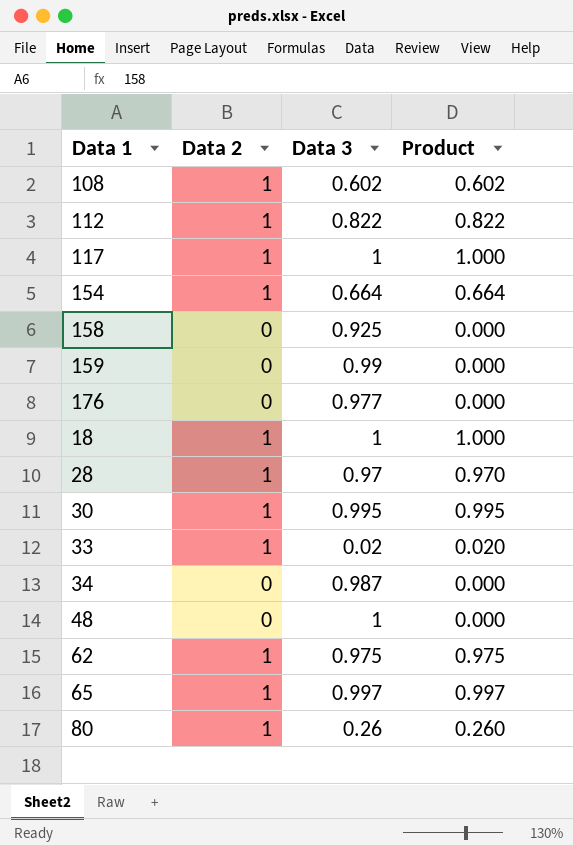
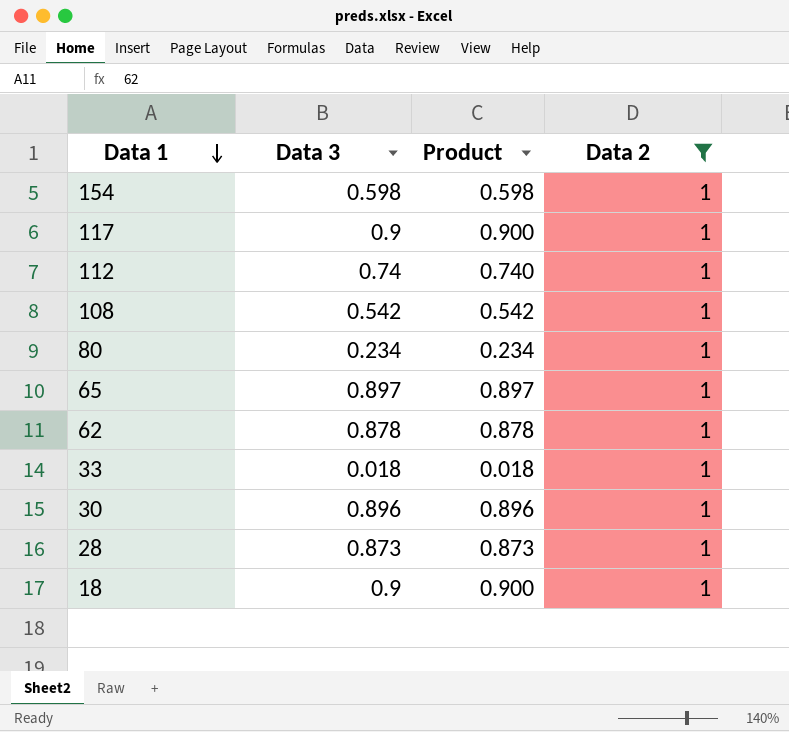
filter: none -> Data 2 = 1
row order: none -> Data 1 descending
column Data 2 | position: 2 -> 4
154 | Data 3: 0.664 -> 0.598
154 | Product: 0.664 -> 0.598
117 | Data 3: 1 -> 0.9
117 | Product: 1.000 -> 0.900
112 | Data 3: 0.822 -> 0.74
112 | Product: 0.822 -> 0.740
108 | Data 3: 0.602 -> 0.542
108 | Product: 0.602 -> 0.542
80 | Data 3: 0.26 -> 0.234
80 | Product: 0.260 -> 0.234
65 | Data 3: 0.997 -> 0.897
65 | Product: 0.997 -> 0.897
62 | Data 3: 0.975 -> 0.878
62 | Product: 0.975 -> 0.878
33 | Data 3: 0.02 -> 0.018
33 | Product: 0.020 -> 0.018
30 | Data 3: 0.995 -> 0.896
30 | Product: 0.995 -> 0.896
28 | Data 3: 0.97 -> 0.873
28 | Product: 0.970 -> 0.873
18 | Data 3: 1 -> 0.9
18 | Product: 1.000 -> 0.900

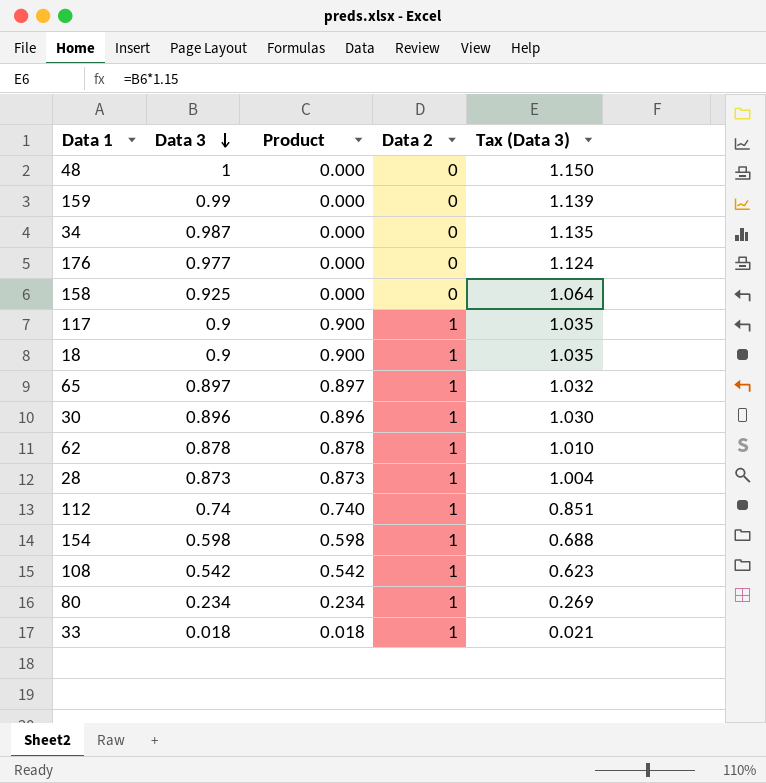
filter: Data 2 = 1 -> none
row order: Data 1 descending -> Data 3 descending
column Tax (Data 3) | formula: none -> [Data 3] * 1.15

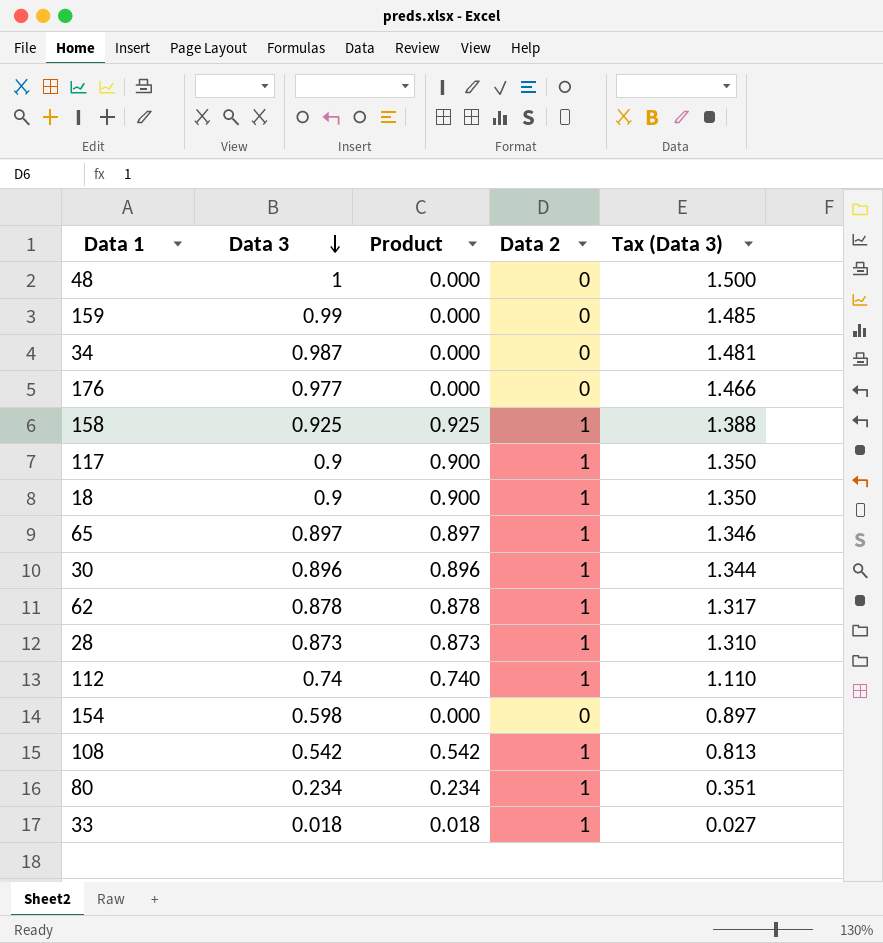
column Tax (Data 3) | formula: [Data 3] * 1.15 -> [Data 3] * 1.5
158 | Product: 0.000 -> 0.925
158 | Data 2: 0 -> 1
154 | Product: 0.598 -> 0.000
154 | Data 2: 1 -> 0

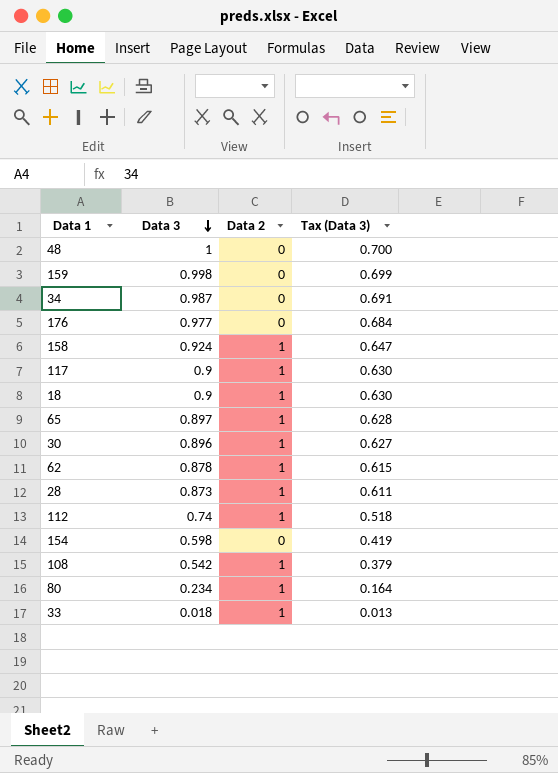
column Product | formula: [Data 3] * [Data 2] -> none
column Tax (Data 3) | formula: [Data 3] * 1.5 -> [Data 3] * 0.7
159 | Data 3: 0.99 -> 0.998
158 | Data 3: 0.925 -> 0.924

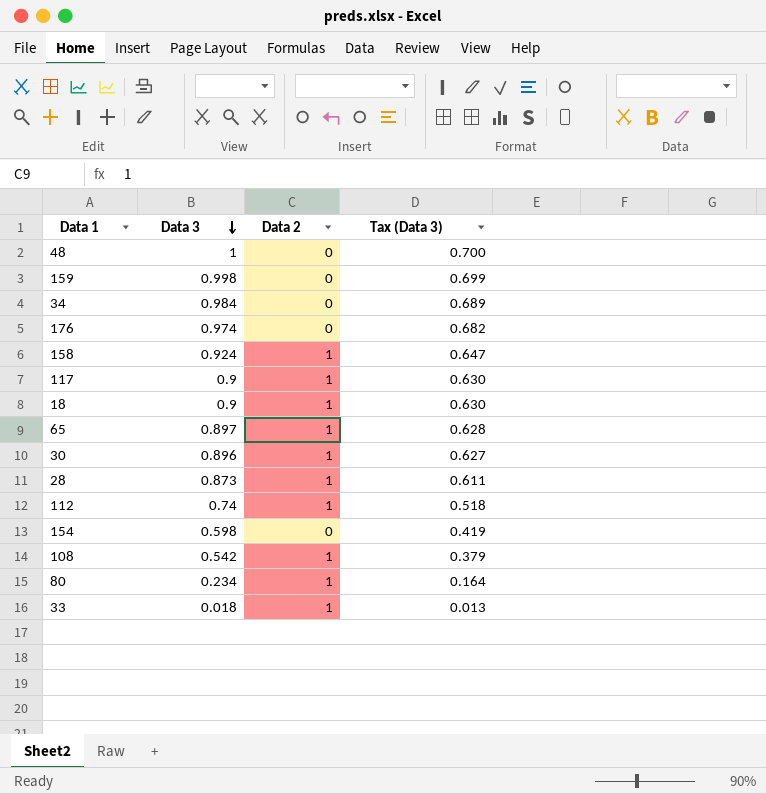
row 62: 0.878 | 1 | 0.615 -> none
34 | Data 3: 0.987 -> 0.984
34 | Tax (Data 3): 0.691 -> 0.689
176 | Data 3: 0.977 -> 0.974
176 | Tax (Data 3): 0.684 -> 0.682

